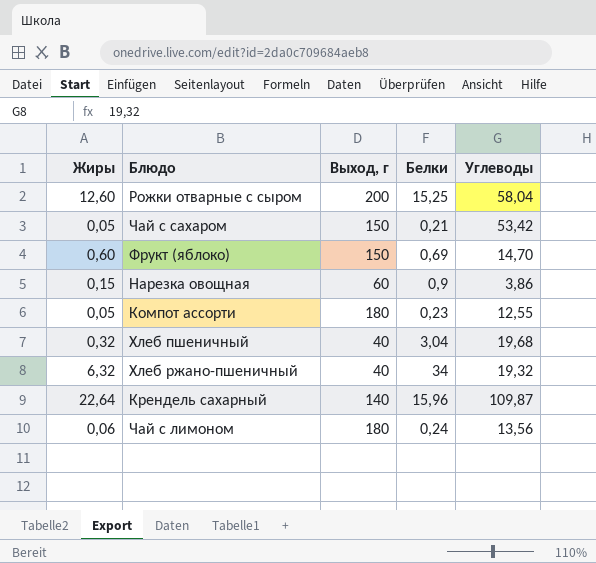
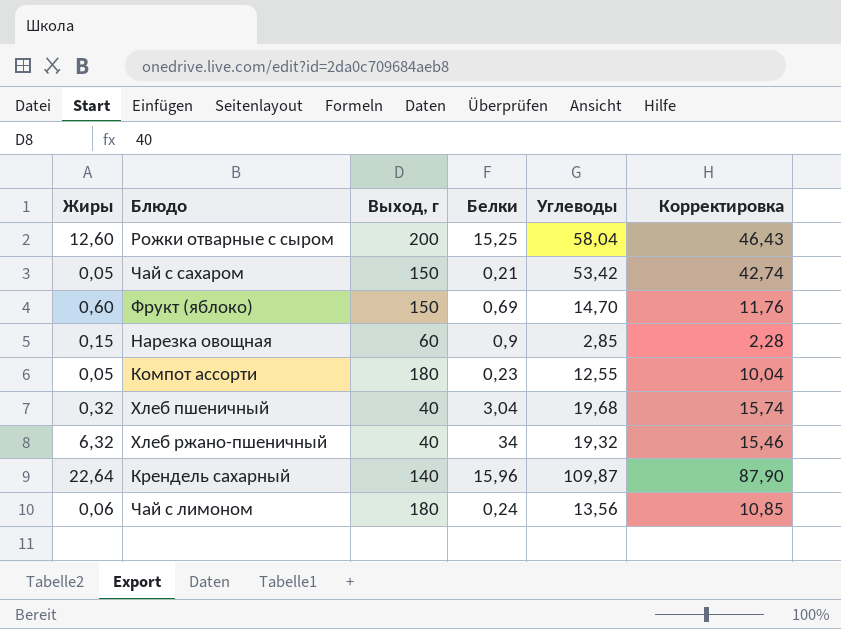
column Корректировка | formula: none -> [Углеводы] * 0,8
Нарезка овощная | Углеводы: 3,86 -> 2,85

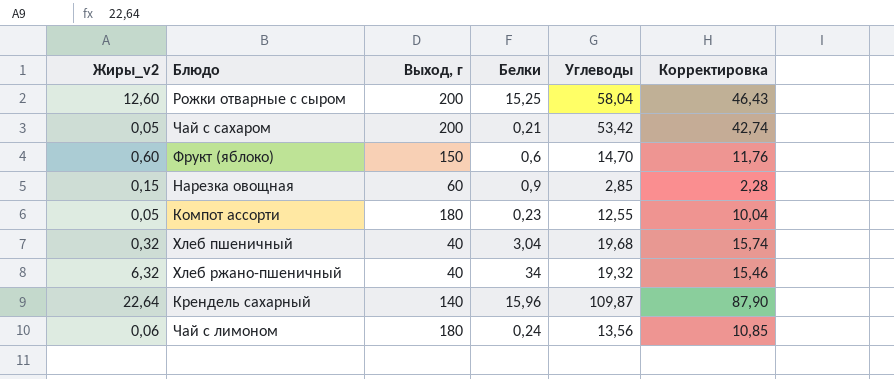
column name: Жиры -> Жиры_v2
Чай с сахаром | Выход, г: 150 -> 200
Фрукт (яблоко) | Белки: 0,69 -> 0,6

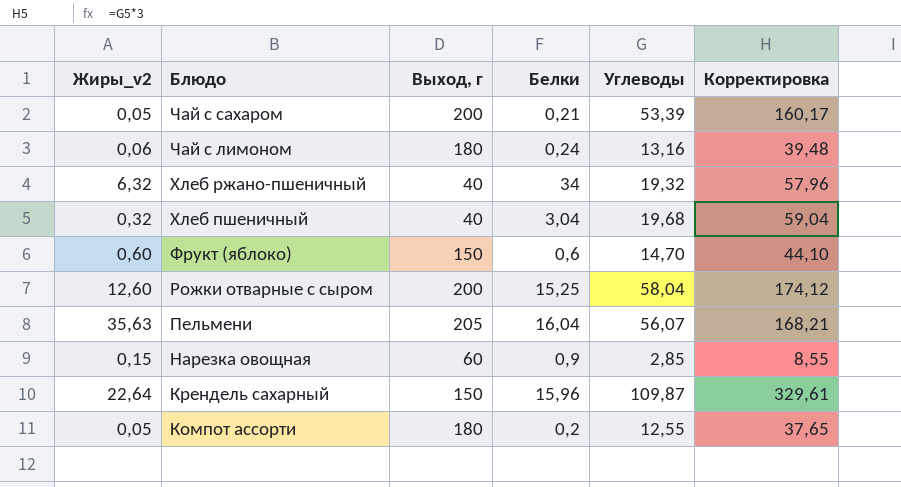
row order: none -> Блюдо descending
column Корректировка | formula: [Углеводы] * 0,8 -> [Углеводы] * 3
Чай с сахаром | Углеводы: 53,42 -> 53,39
Чай с лимоном | Углеводы: 13,56 -> 13,16
row Пельмени: none -> 35,63 | 205 | 16,04 | 56,07 | 168,21
Крендель сахарный | Выход, г: 140 -> 150
Компот ассорти | Белки: 0,23 -> 0,2

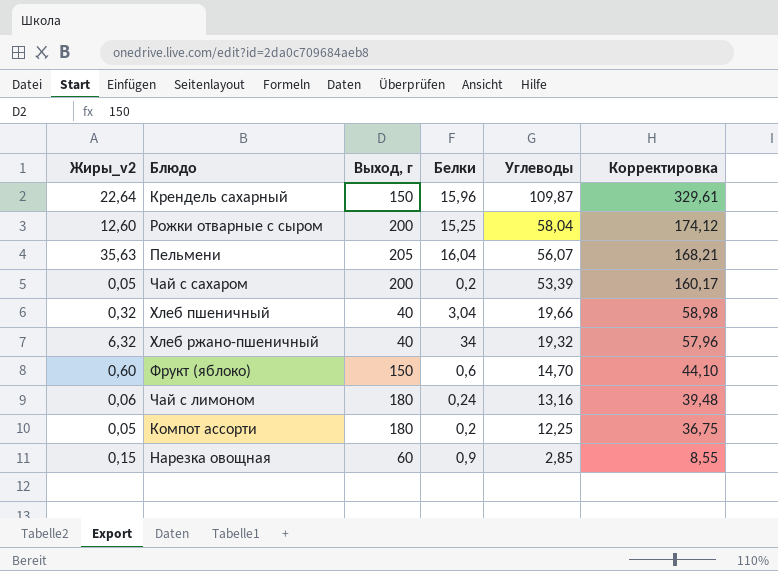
row order: Блюдо descending -> Углеводы descending
Чай с сахаром | Белки: 0,21 -> 0,2
Хлеб пшеничный | Углеводы: 19,68 -> 19,66
Хлеб пшеничный | Корректировка: 59,04 -> 58,98
Компот ассорти | Углеводы: 12,55 -> 12,25
Компот ассорти | Корректировка: 37,65 -> 36,75

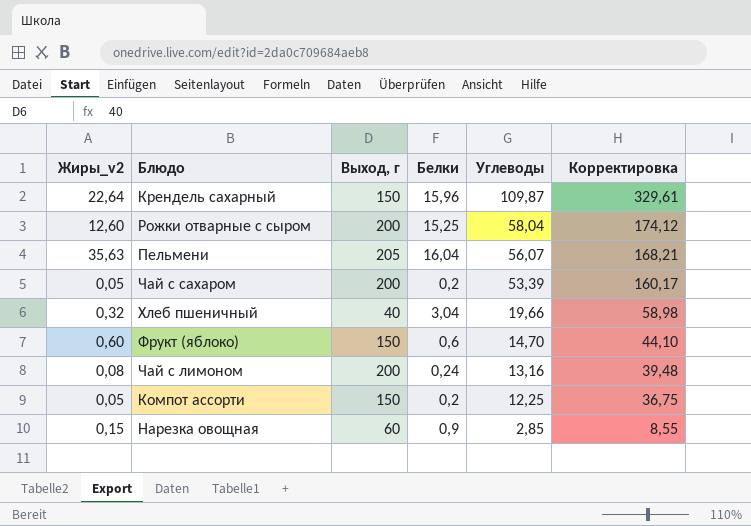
row Хлеб ржано-пшеничный: 6,32 | 40 | 34 | 19,32 | 57,96 -> none
Чай с лимоном | Жиры_v2: 0,06 -> 0,08
Чай с лимоном | Выход, г: 180 -> 200
Компот ассорти | Выход, г: 180 -> 150

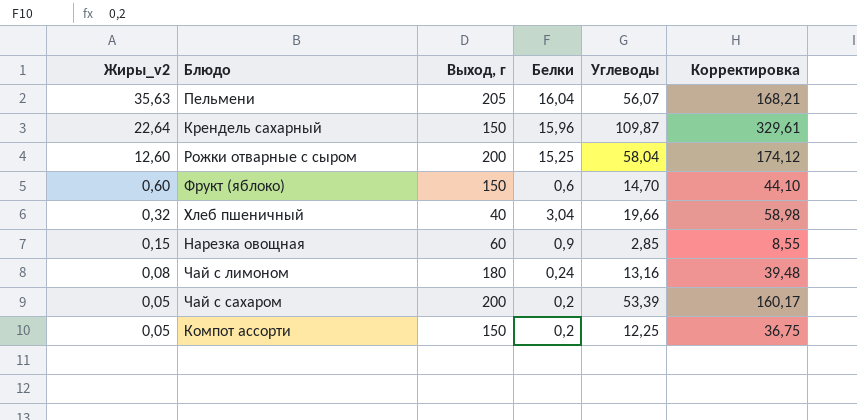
row order: Углеводы descending -> Жиры_v2 descending
Чай с лимоном | Выход, г: 200 -> 180

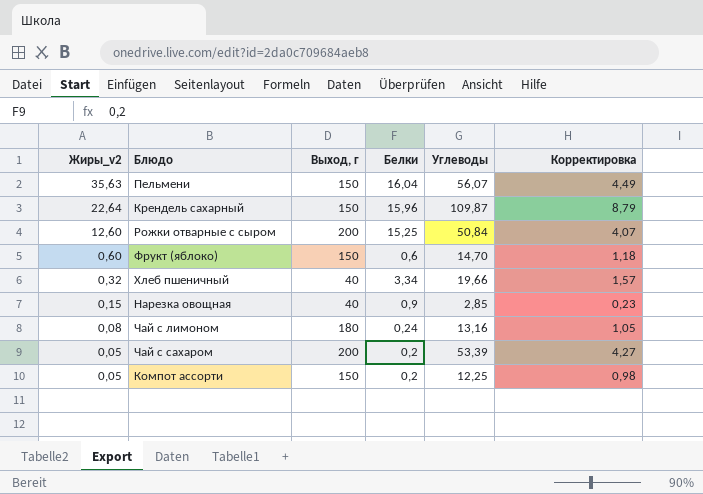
column Корректировка | formula: [Углеводы] * 3 -> [Углеводы] * 0,08
Пельмени | Выход, г: 205 -> 150
Рожки отварные с сыром | Углеводы: 58,04 -> 50,84
Хлеб пшеничный | Белки: 3,04 -> 3,34
Нарезка овощная | Выход, г: 60 -> 40

